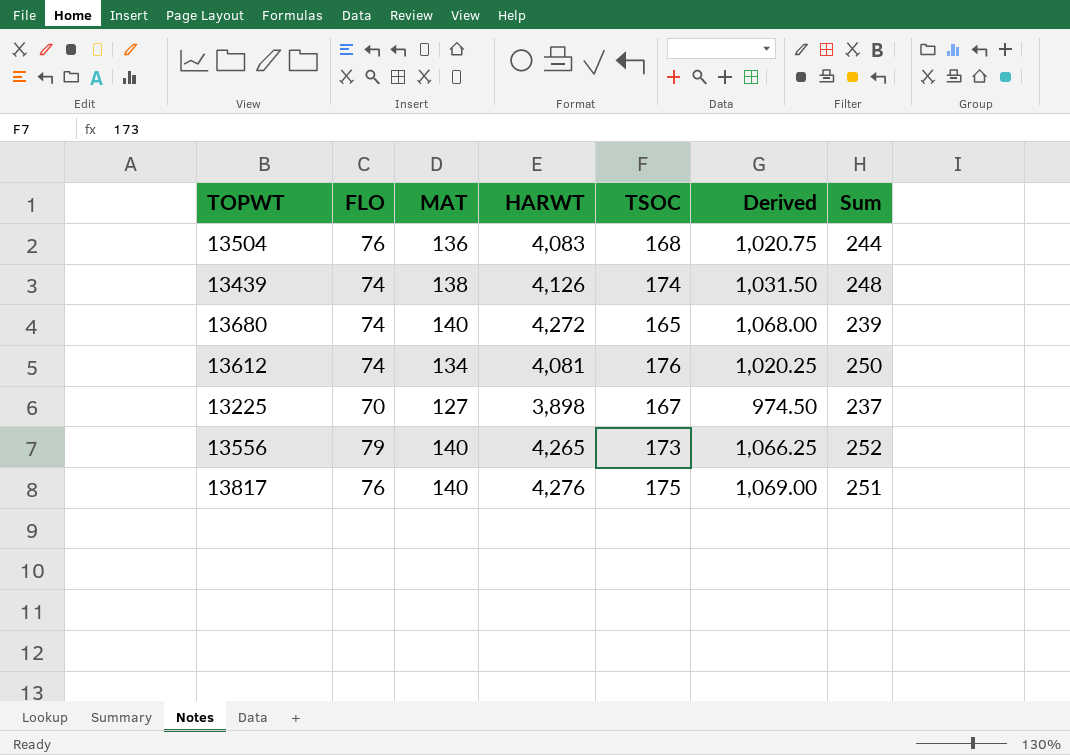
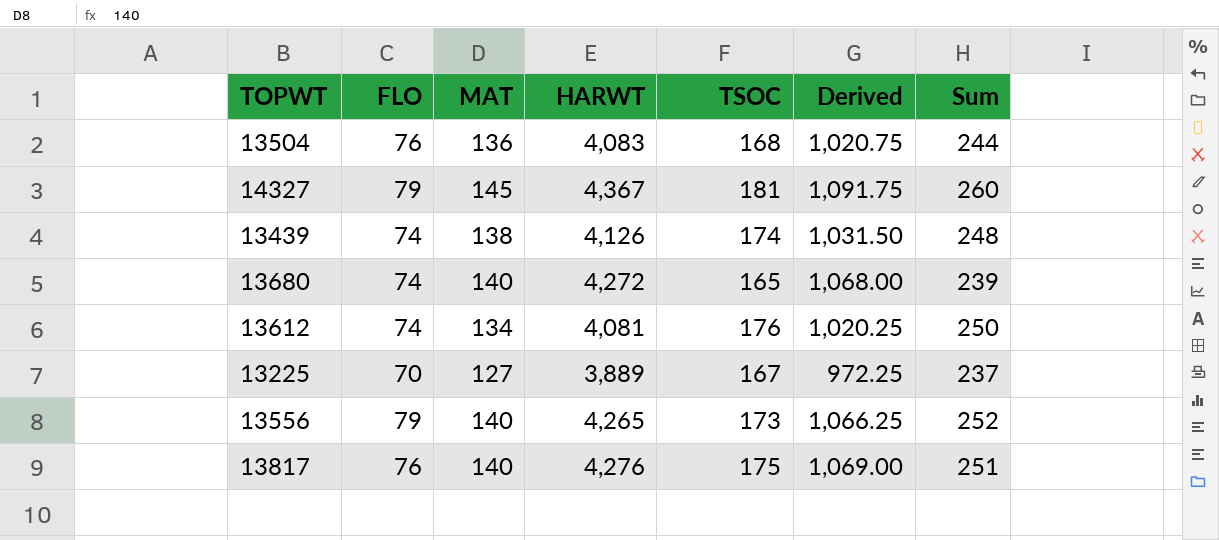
row 14327: none -> 79 | 145 | 4,367 | 181 | 1,091.75 | 260
13225 | HARWT: 3,898 -> 3,889
13225 | Derived: 974.50 -> 972.25

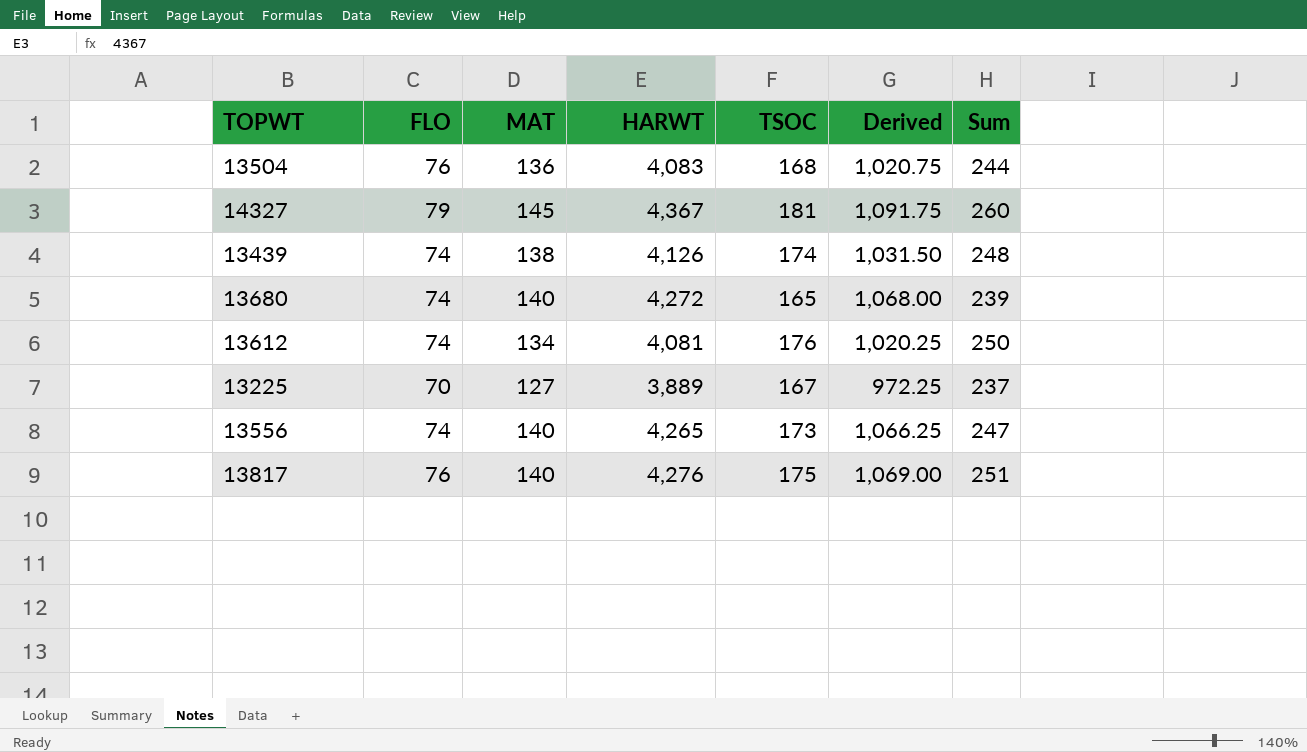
13556 | FLO: 79 -> 74
13556 | Sum: 252 -> 247

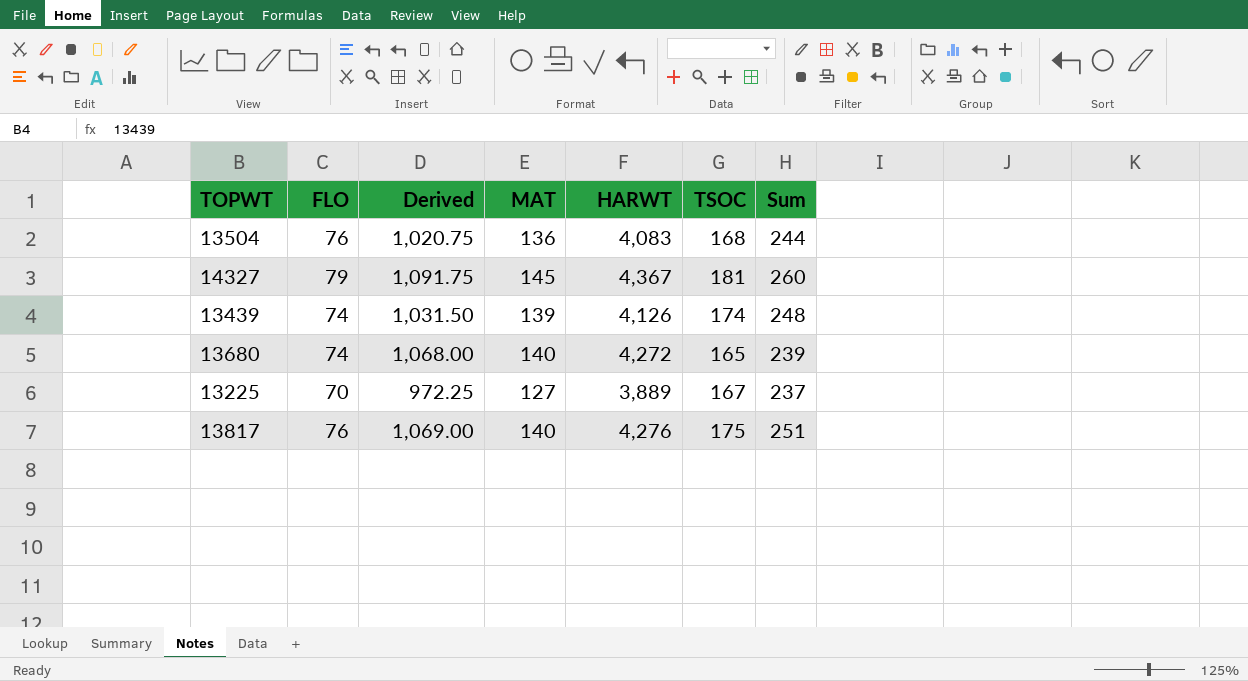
column Derived | position: 6 -> 3
row 13612: 74 | 134 | 4,081 | 176 | 1,020.25 | 250 -> none
row 13556: 74 | 140 | 4,265 | 173 | 1,066.25 | 247 -> none
13439 | MAT: 138 -> 139

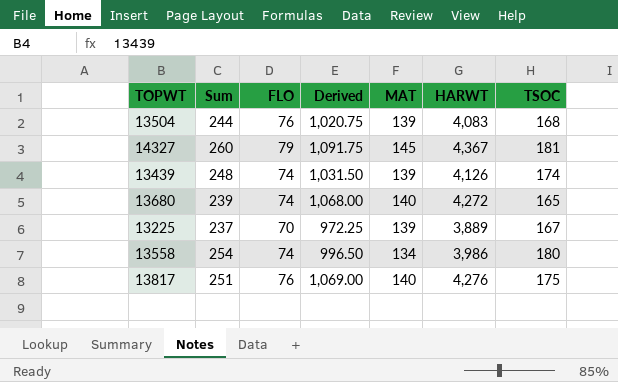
column Sum | position: 7 -> 2
13504 | MAT: 136 -> 139
13225 | MAT: 127 -> 139
row 13558: none -> 254 | 74 | 996.50 | 134 | 3,986 | 180

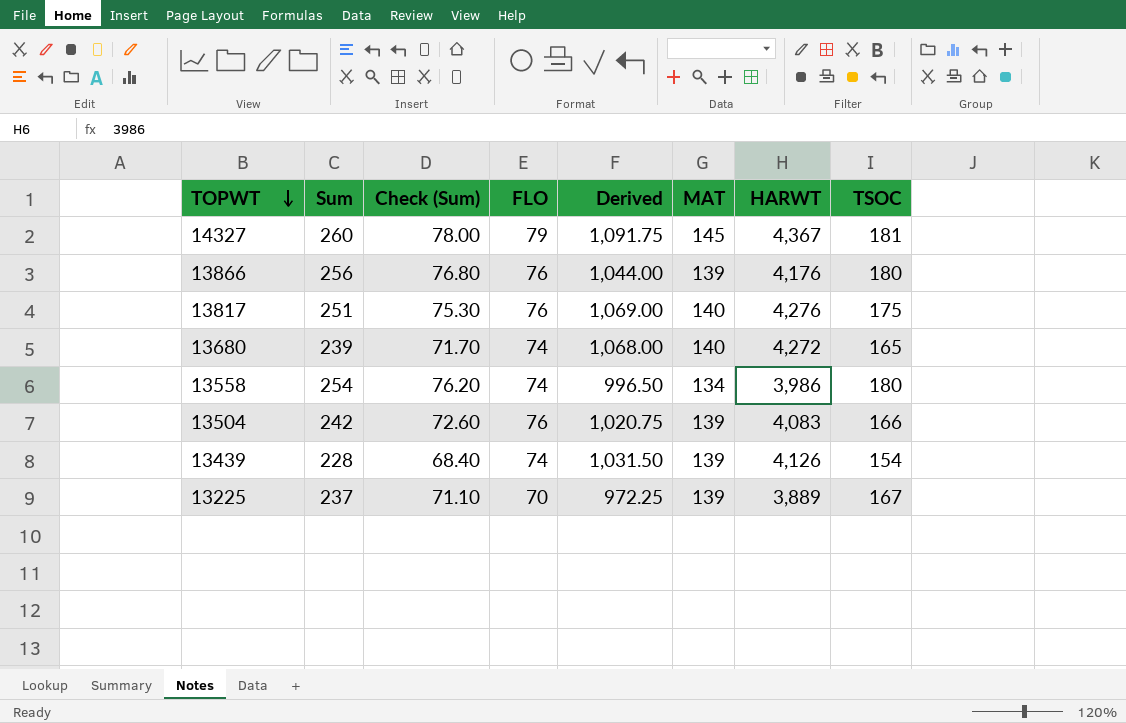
row order: none -> TOPWT descending
column Check (Sum) | formula: none -> [Sum] * 0.3
row 13866: none -> 256 | 76.80 | 76 | 1,044.00 | 139 | 4,176 | 180
13504 | Sum: 244 -> 242
13504 | TSOC: 168 -> 166
13439 | Sum: 248 -> 228
13439 | TSOC: 174 -> 154

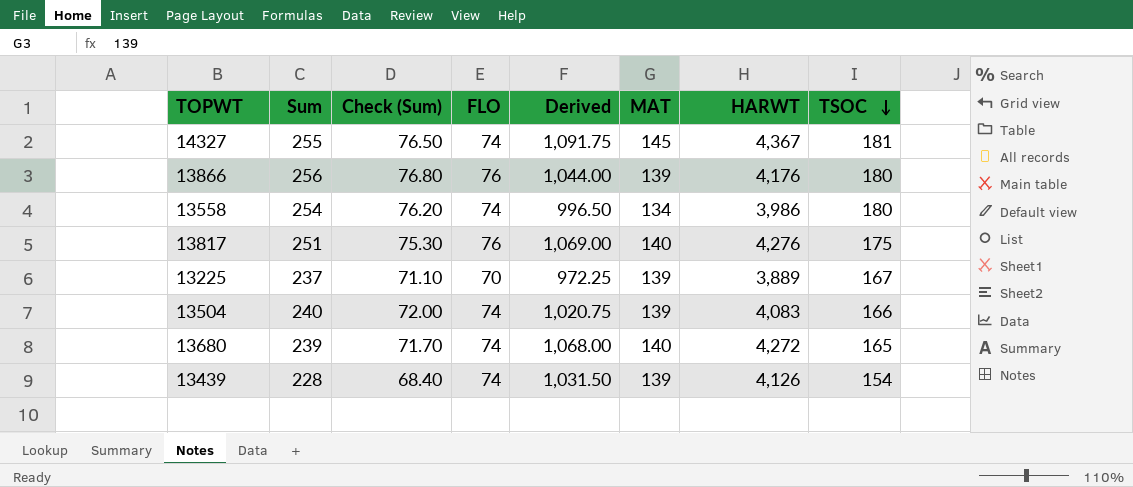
row order: TOPWT descending -> TSOC descending
14327 | Sum: 260 -> 255
14327 | Check (Sum): 78.00 -> 76.50
14327 | FLO: 79 -> 74
13504 | Sum: 242 -> 240
13504 | Check (Sum): 72.60 -> 72.00
13504 | FLO: 76 -> 74

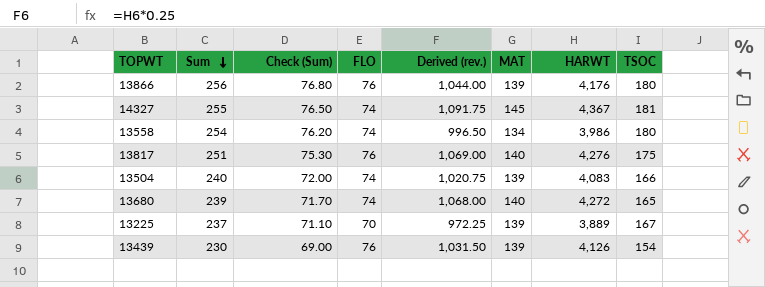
row order: TSOC descending -> Sum descending
column name: Derived -> Derived (rev.)
13439 | Sum: 228 -> 230
13439 | Check (Sum): 68.40 -> 69.00
13439 | FLO: 74 -> 76

